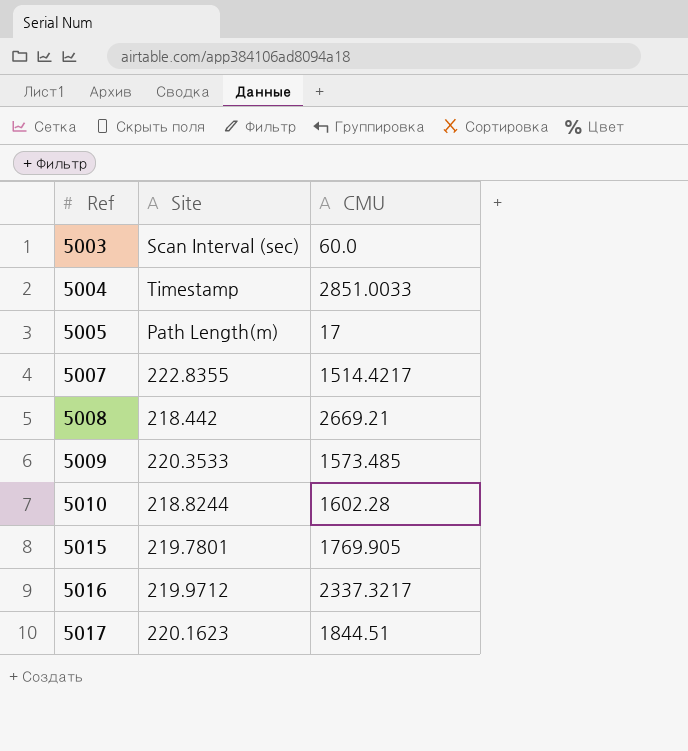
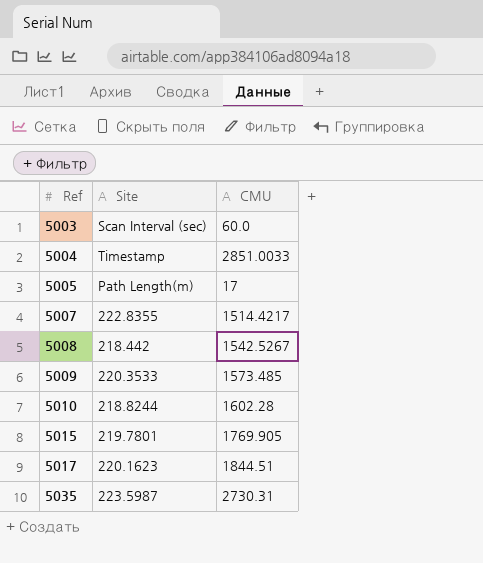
row 5016: 219.9712 | 2337.3217 -> none
5008 | CMU: 2669.21 -> 1542.5267
row 5035: none -> 223.5987 | 2730.31

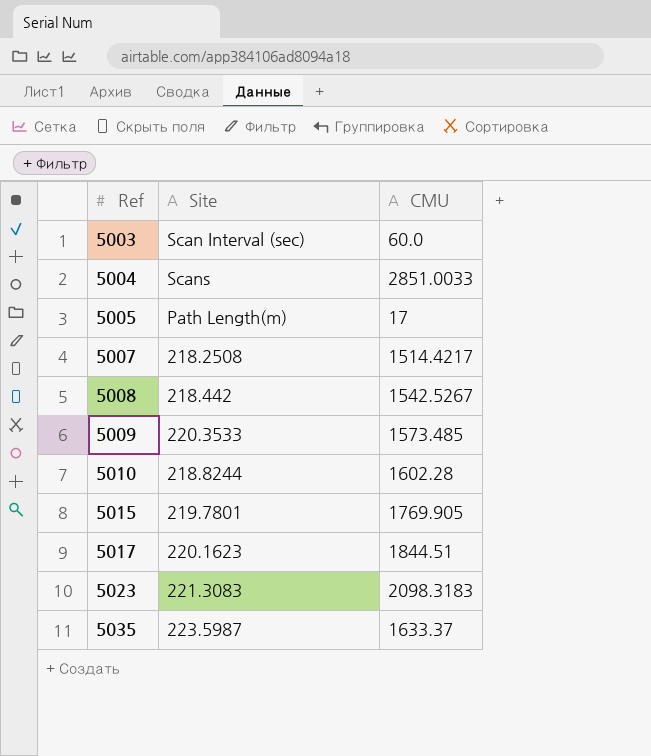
5004 | Site: Timestamp -> Scans
5007 | Site: 222.8355 -> 218.2508
row 5023: none -> 221.3083 | 2098.3183
5035 | CMU: 2730.31 -> 1633.37

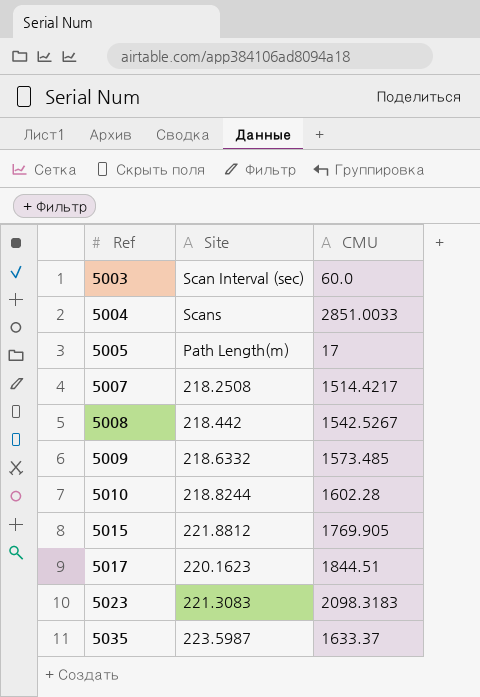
5009 | Site: 220.3533 -> 218.6332
5015 | Site: 219.7801 -> 221.8812

